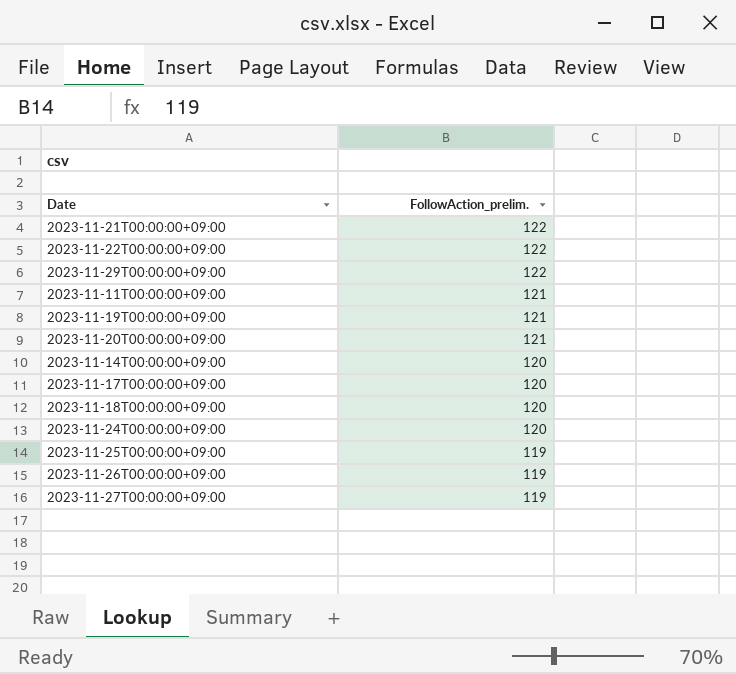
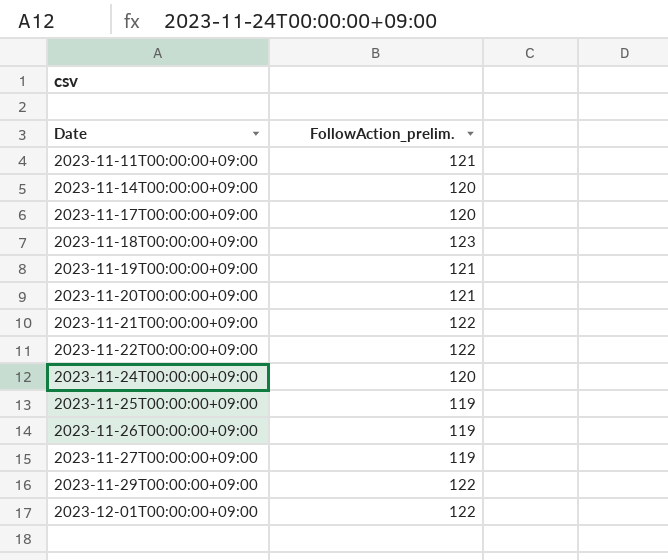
row order: FollowAction_prelim. descending -> Date ascending
2023-11-18T00:00:00+09:00 | FollowAction_prelim.: 120 -> 123
row 2023-12-01T00:00:00+09:00: none -> 122

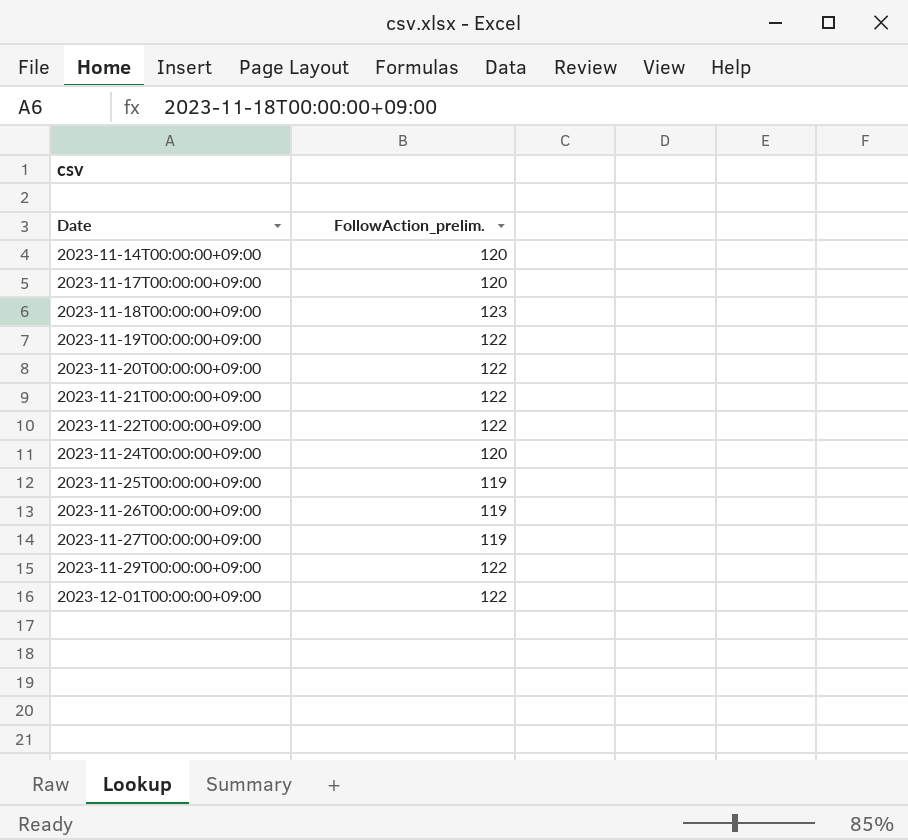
row 2023-11-11T00:00:00+09:00: 121 -> none
2023-11-19T00:00:00+09:00 | FollowAction_prelim.: 121 -> 122
2023-11-20T00:00:00+09:00 | FollowAction_prelim.: 121 -> 122

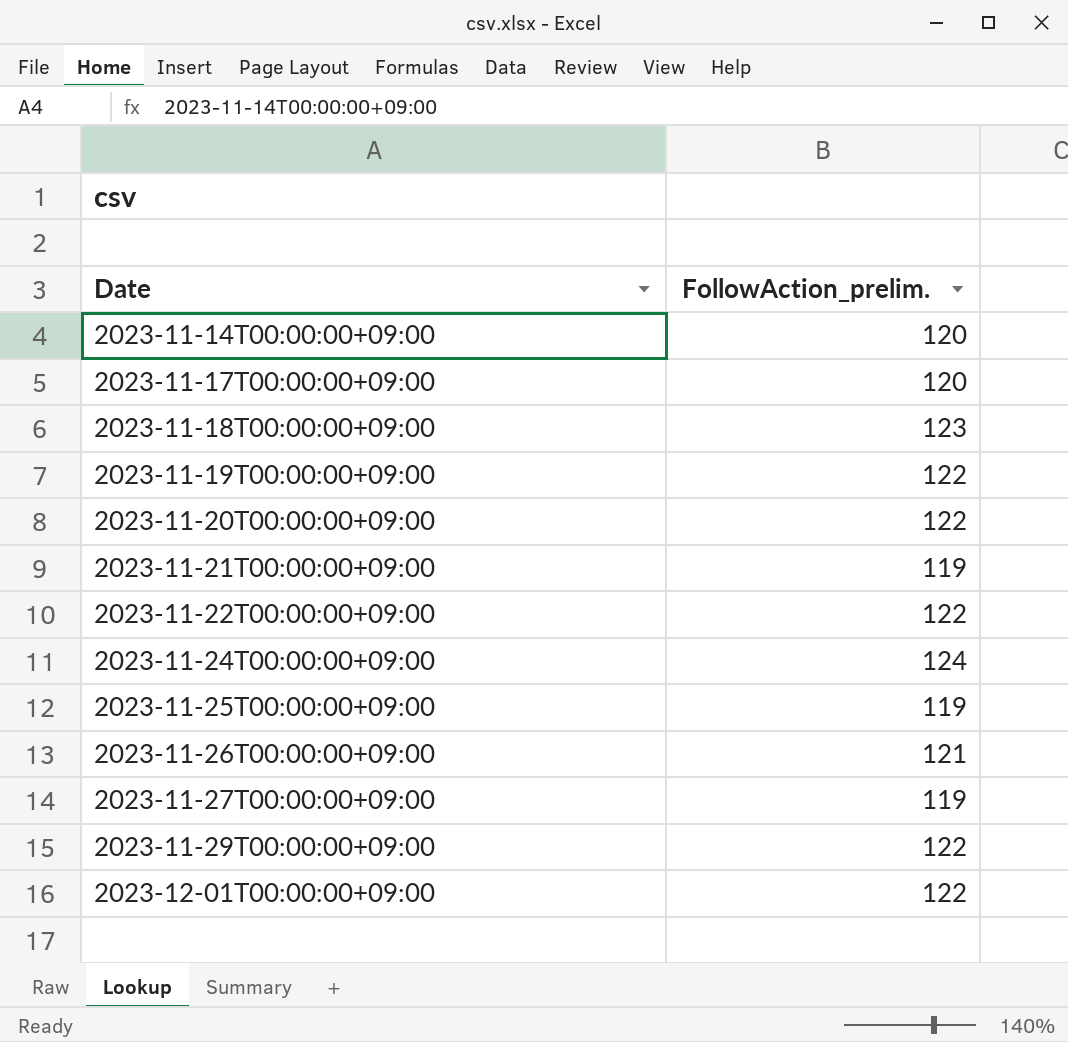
2023-11-21T00:00:00+09:00 | FollowAction_prelim.: 122 -> 119
2023-11-24T00:00:00+09:00 | FollowAction_prelim.: 120 -> 124
2023-11-26T00:00:00+09:00 | FollowAction_prelim.: 119 -> 121

